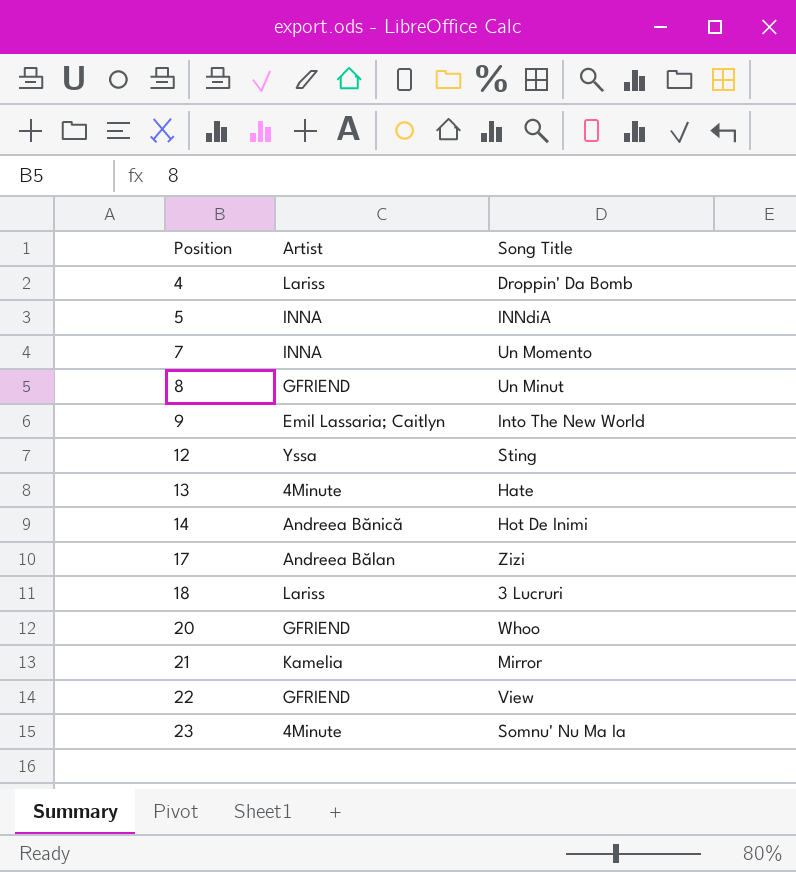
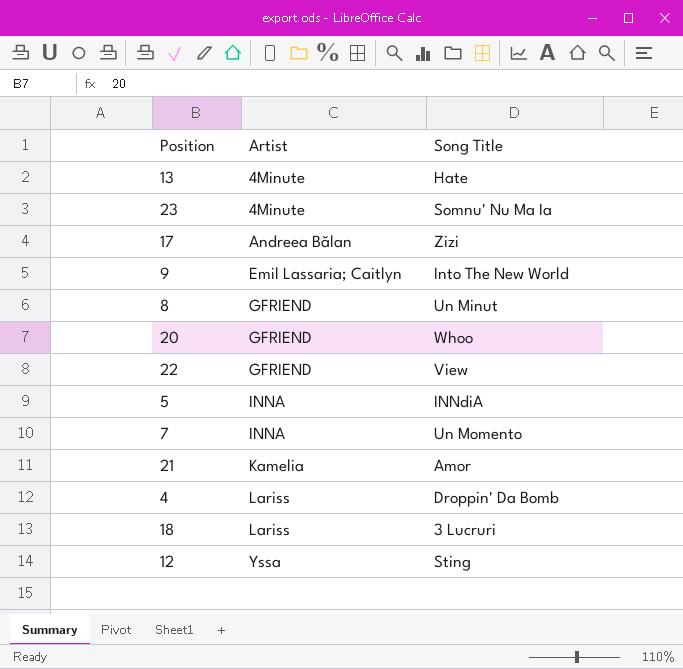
row order: Position ascending -> Artist ascending
row 14: Andreea Bănică | Hot De Inimi -> none
21 | Song Title: Mirror -> Amor

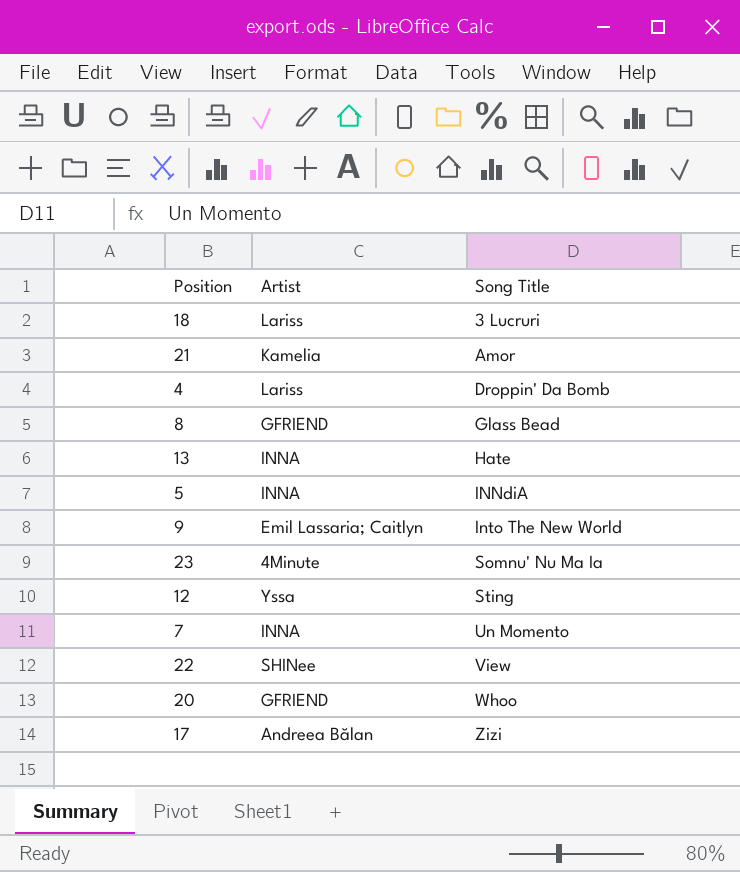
row order: Artist ascending -> Song Title ascending
8 | Song Title: Un Minut -> Glass Bead
13 | Artist: 4Minute -> INNA
22 | Artist: GFRIEND -> SHINee

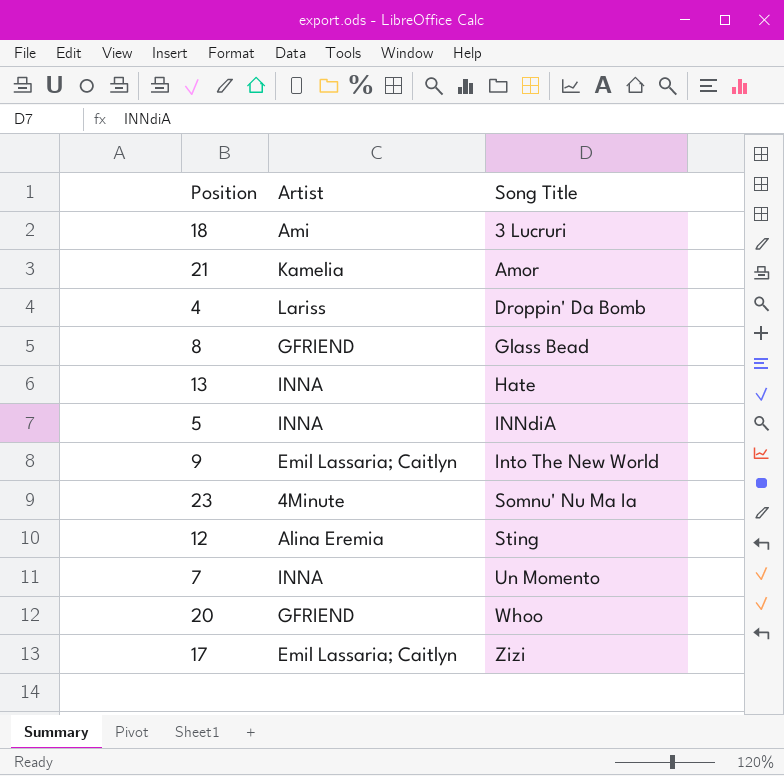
row 22: SHINee | View -> none
18 | Artist: Lariss -> Ami
12 | Artist: Yssa -> Alina Eremia
17 | Artist: Andreea Bălan -> Emil Lassaria; Caitlyn

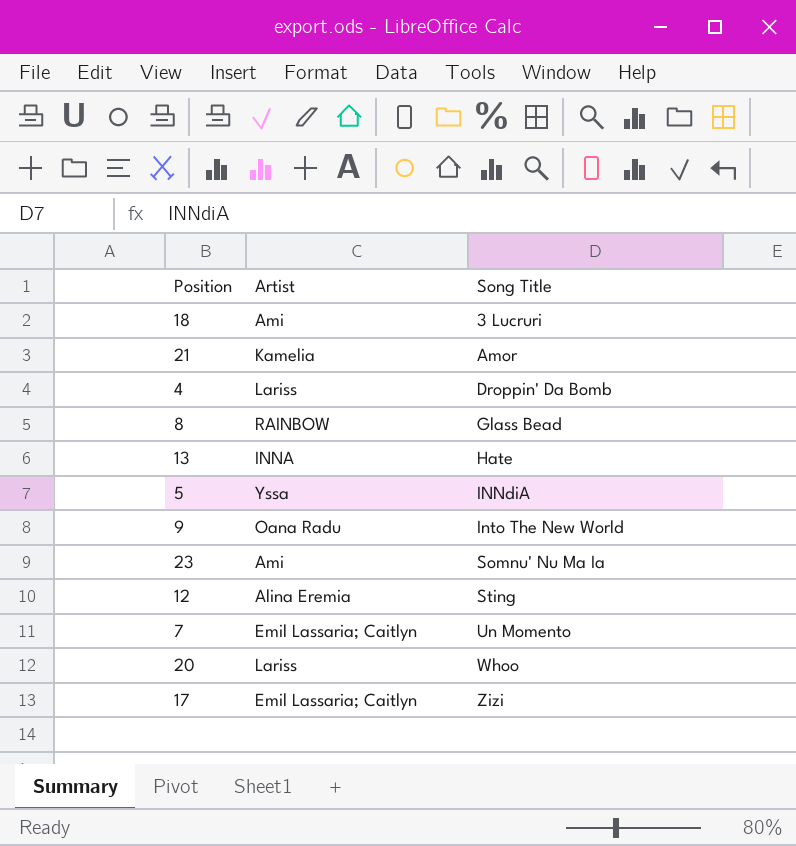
8 | Artist: GFRIEND -> RAINBOW
5 | Artist: INNA -> Yssa
9 | Artist: Emil Lassaria; Caitlyn -> Oana Radu
23 | Artist: 4Minute -> Ami
7 | Artist: INNA -> Emil Lassaria; Caitlyn
20 | Artist: GFRIEND -> Lariss

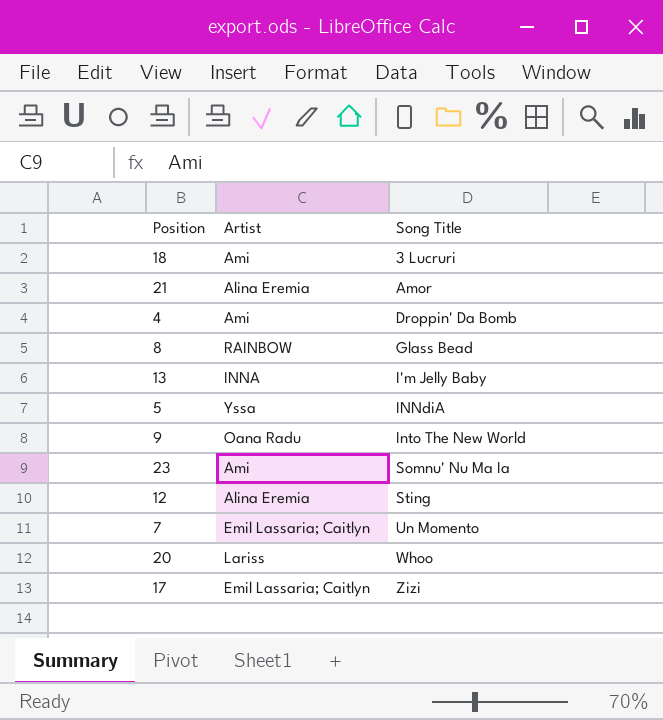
21 | Artist: Kamelia -> Alina Eremia
4 | Artist: Lariss -> Ami
13 | Song Title: Hate -> I'm Jelly Baby

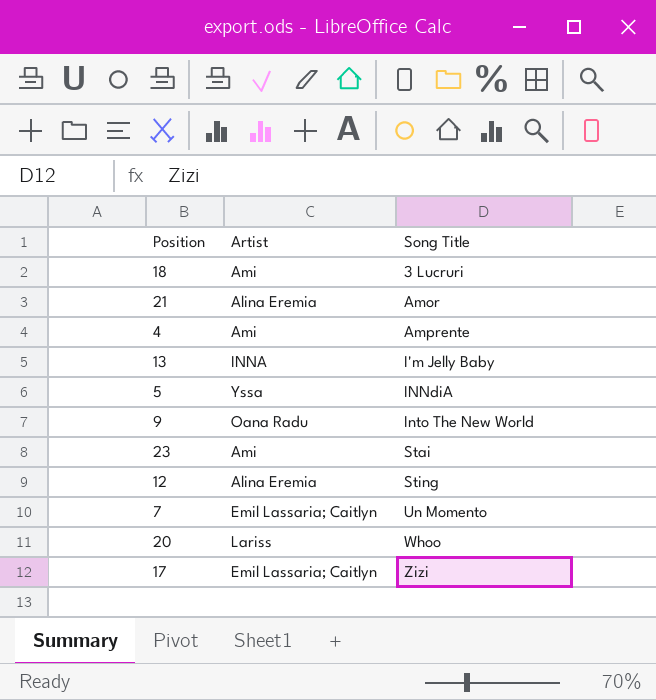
row 8: RAINBOW | Glass Bead -> none
4 | Song Title: Droppin' Da Bomb -> Amprente
23 | Song Title: Somnu' Nu Ma Ia -> Stai

